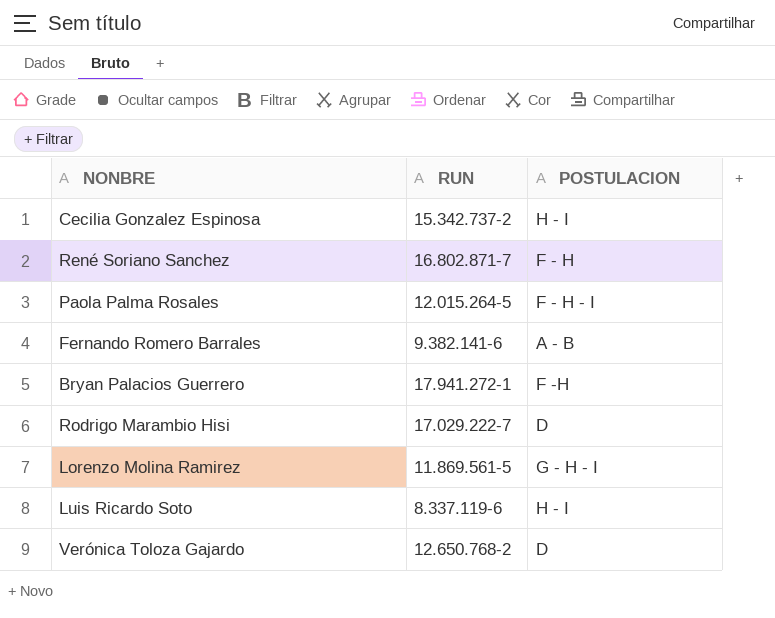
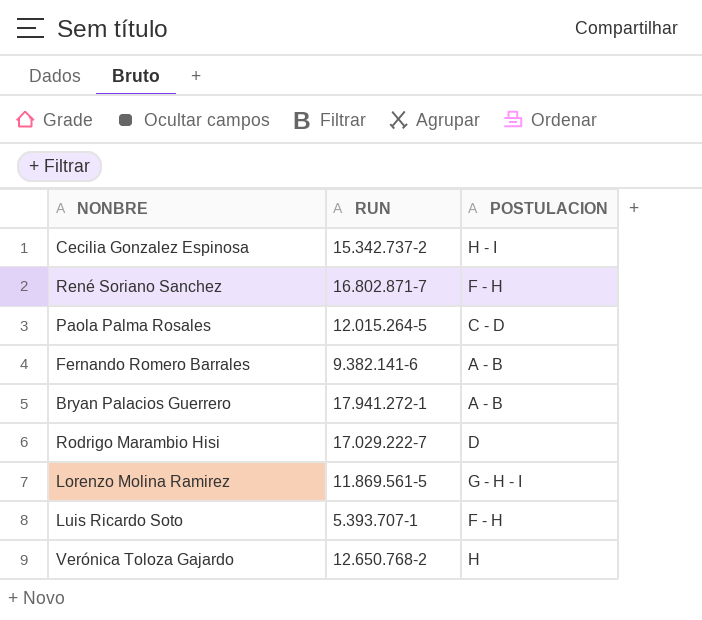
Paola Palma Rosales | POSTULACION: F - H - I -> C - D
Bryan Palacios Guerrero | POSTULACION: F -H -> A - B
Luis Ricardo Soto | RUN: 8.337.119-6 -> 5.393.707-1
Luis Ricardo Soto | POSTULACION: H - I -> F - H
Verónica Toloza Gajardo | POSTULACION: D -> H

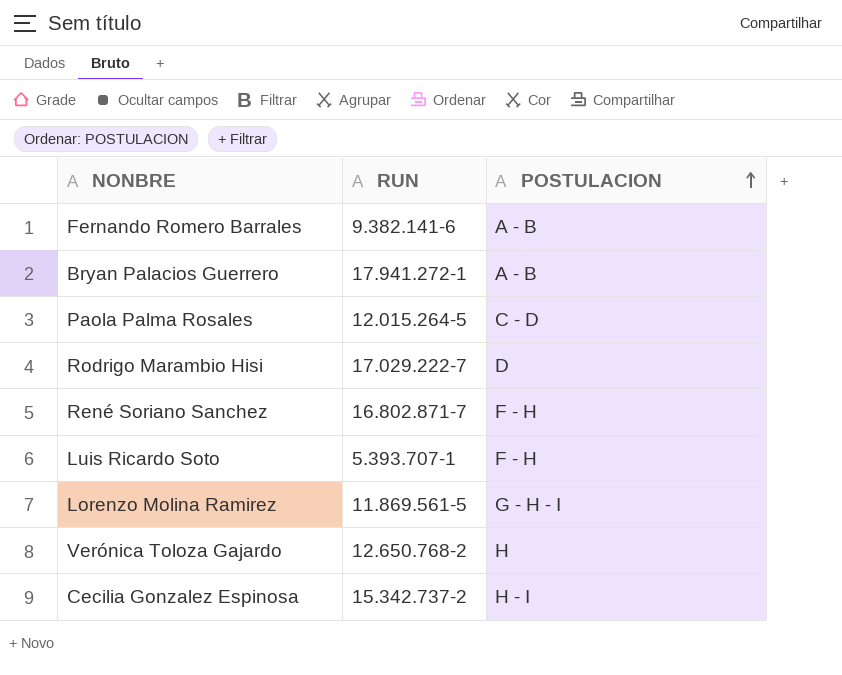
row order: none -> POSTULACION ascending

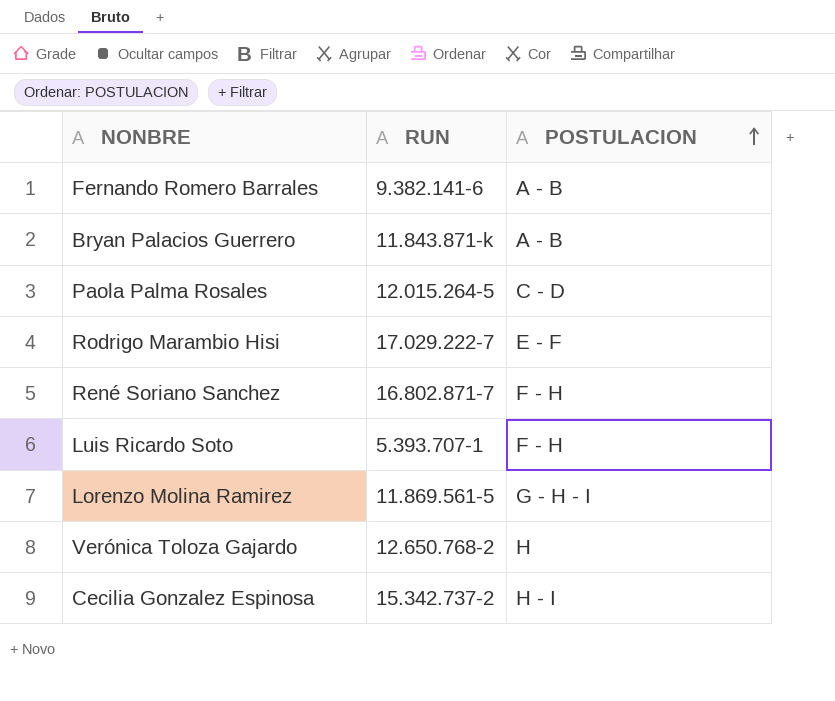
Bryan Palacios Guerrero | RUN: 17.941.272-1 -> 11.843.871-k
Rodrigo Marambio Hisi | POSTULACION: D -> E - F

